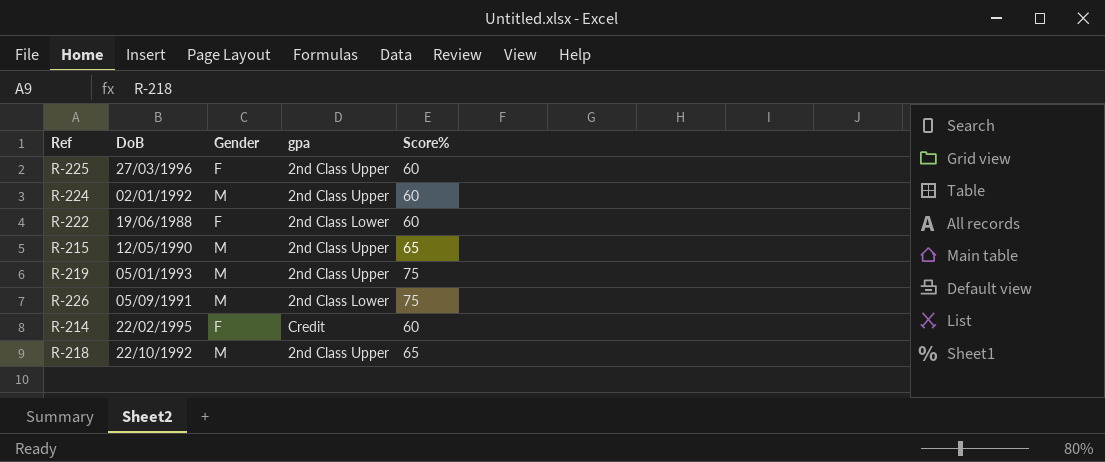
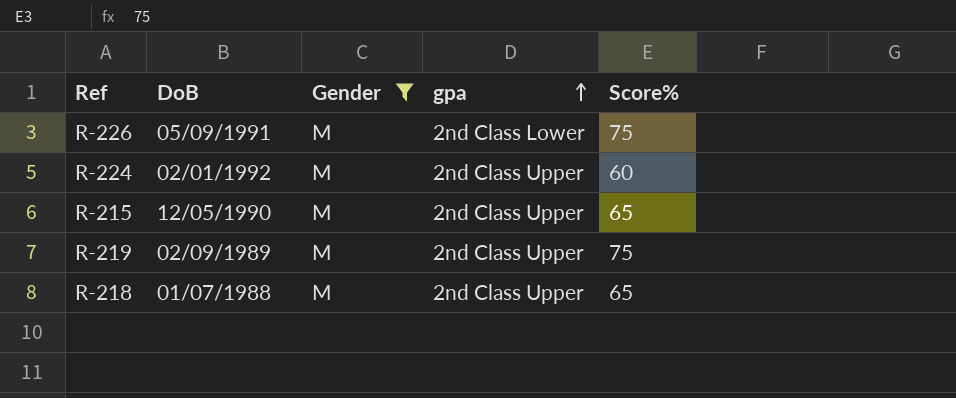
filter: none -> Gender = M
row order: none -> gpa ascending
R-219 | DoB: 05/01/1993 -> 02/09/1989
R-218 | DoB: 22/10/1992 -> 01/07/1988

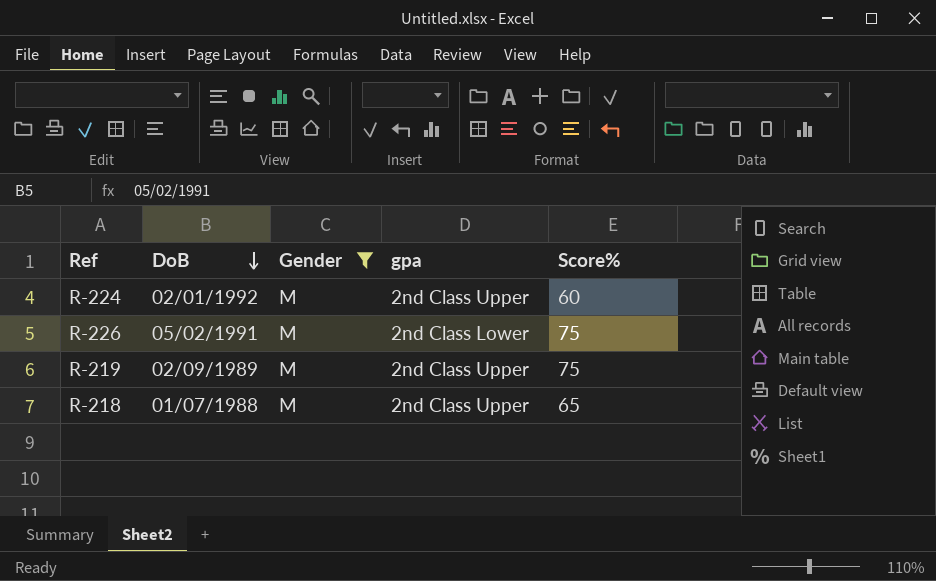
row order: gpa ascending -> DoB descending
row R-215: 12/05/1990 | M | 2nd Class Upper | 65 -> none
R-226 | DoB: 05/09/1991 -> 05/02/1991

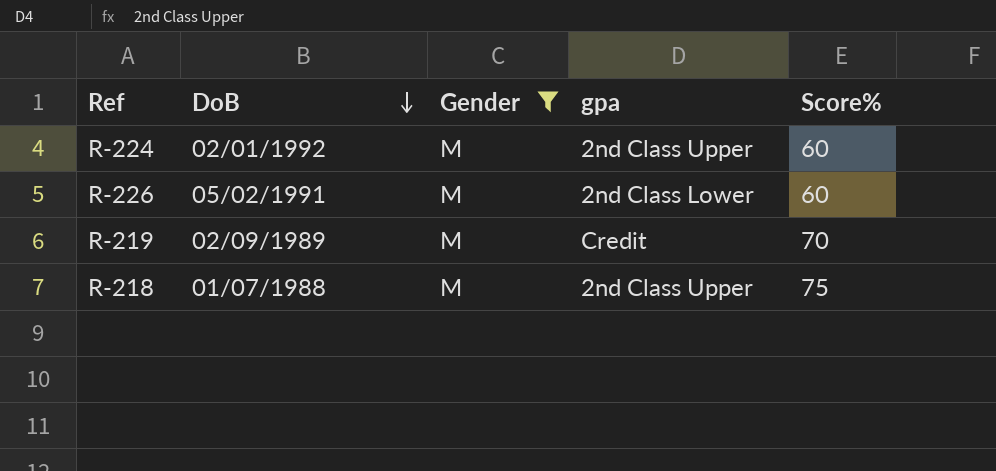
R-226 | Score%: 75 -> 60
R-219 | gpa: 2nd Class Upper -> Credit
R-219 | Score%: 75 -> 70
R-218 | Score%: 65 -> 75

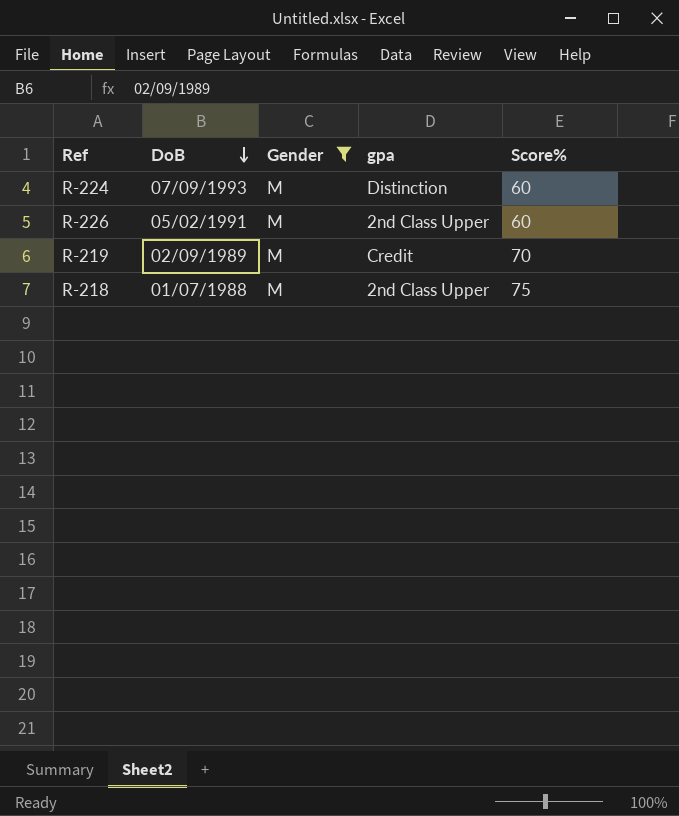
R-224 | DoB: 02/01/1992 -> 07/09/1993
R-224 | gpa: 2nd Class Upper -> Distinction
R-226 | gpa: 2nd Class Lower -> 2nd Class Upper

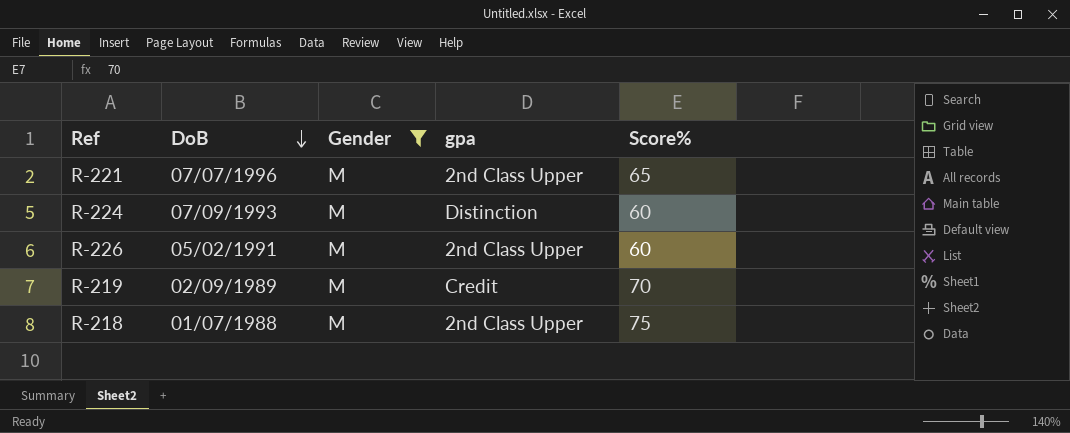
row R-221: none -> 07/07/1996 | M | 2nd Class Upper | 65

